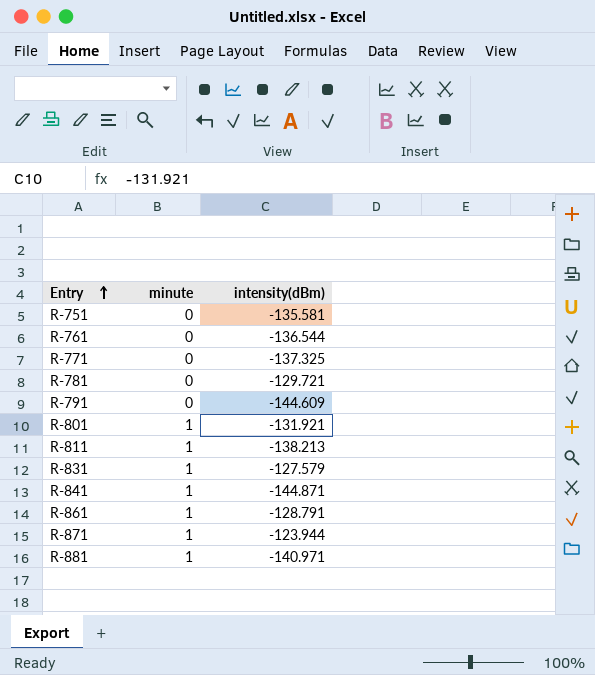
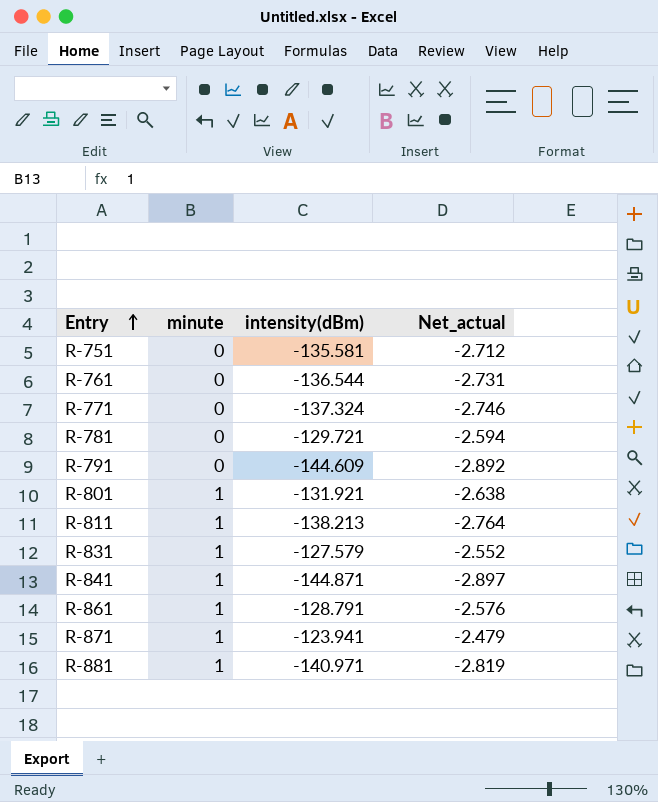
column Net_actual | formula: none -> [intensity(dBm)] * 0.02
R-771 | intensity(dBm): -137.325 -> -137.324
R-871 | intensity(dBm): -123.944 -> -123.941

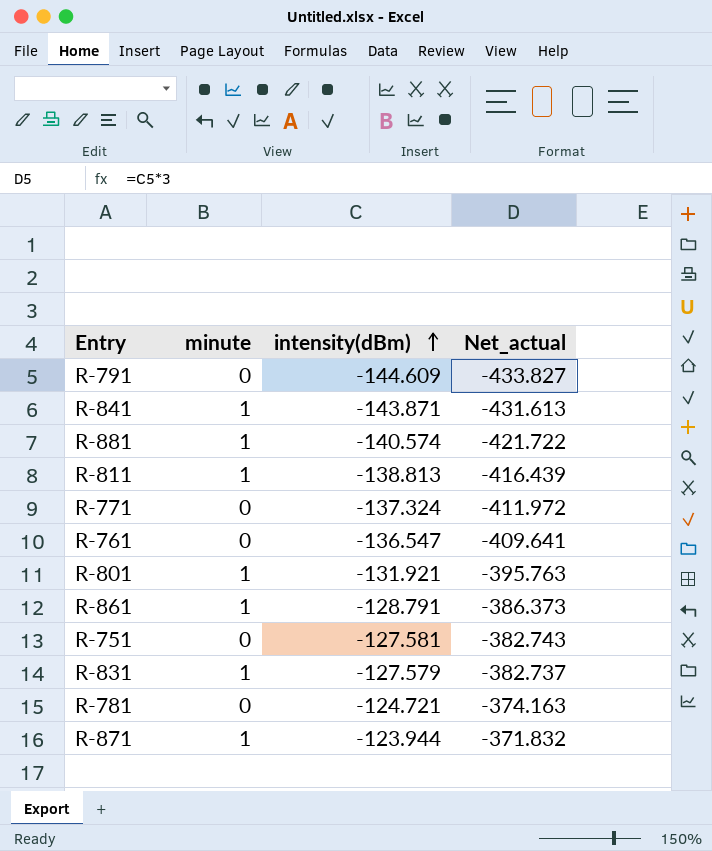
row order: Entry ascending -> intensity(dBm) ascending
column Net_actual | formula: [intensity(dBm)] * 0.02 -> [intensity(dBm)] * 3
R-841 | intensity(dBm): -144.871 -> -143.871
R-881 | intensity(dBm): -140.971 -> -140.574
R-811 | intensity(dBm): -138.213 -> -138.813
R-761 | intensity(dBm): -136.544 -> -136.547
R-751 | intensity(dBm): -135.581 -> -127.581
R-781 | intensity(dBm): -129.721 -> -124.721
R-871 | intensity(dBm): -123.941 -> -123.944

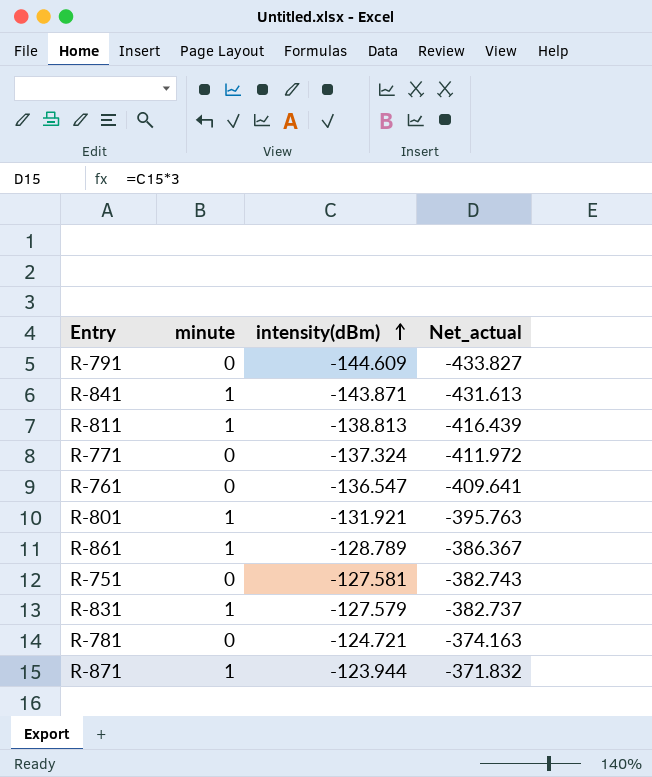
row R-881: 1 | -140.574 | -421.722 -> none
R-861 | intensity(dBm): -128.791 -> -128.789
R-861 | Net_actual: -386.373 -> -386.367

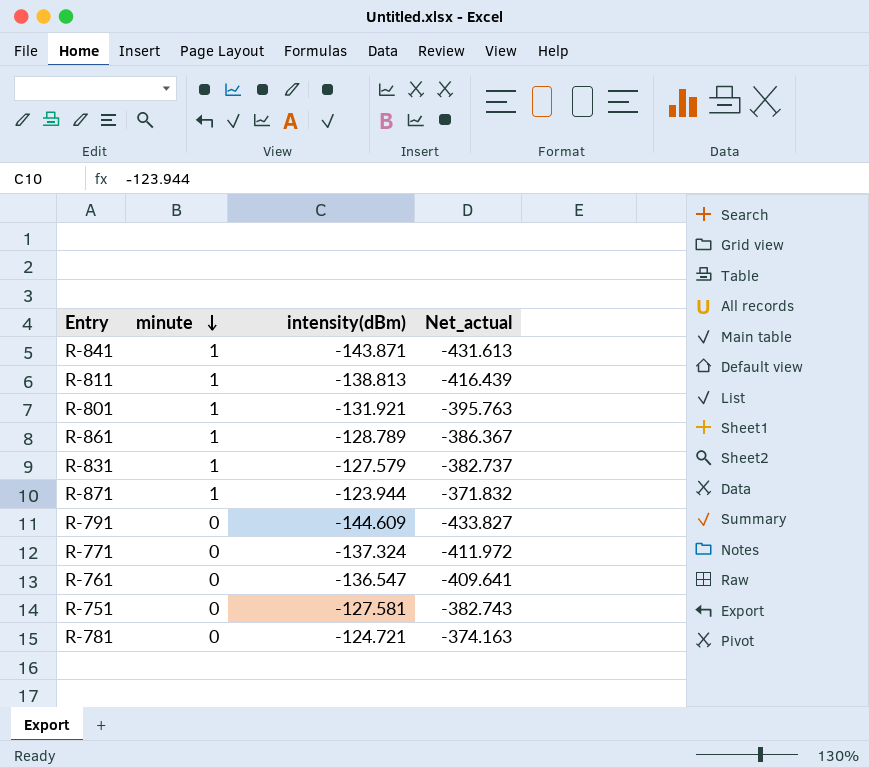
row order: intensity(dBm) ascending -> minute descending

